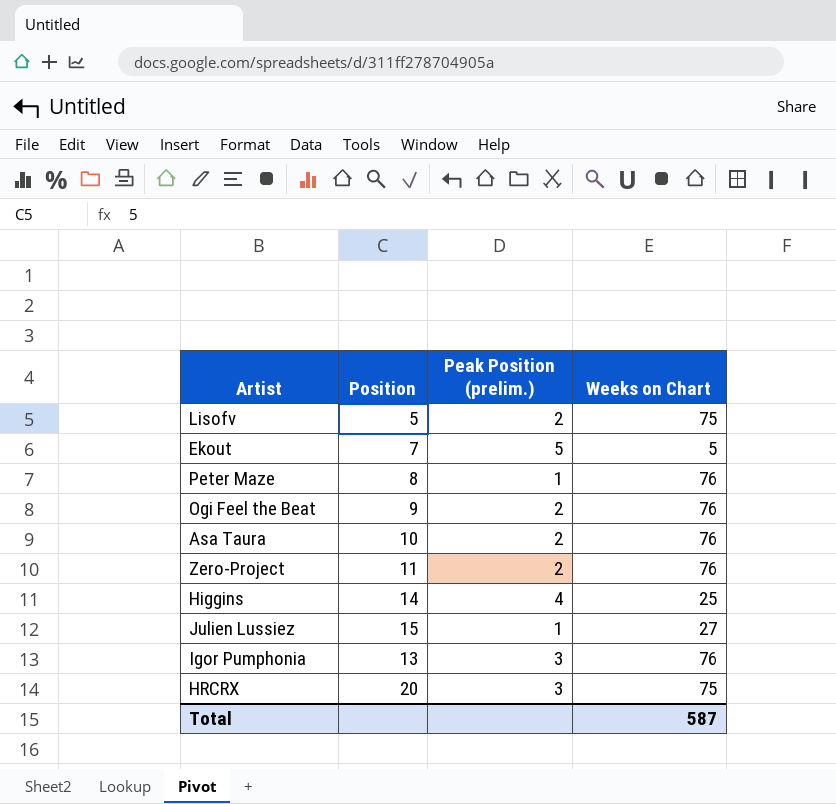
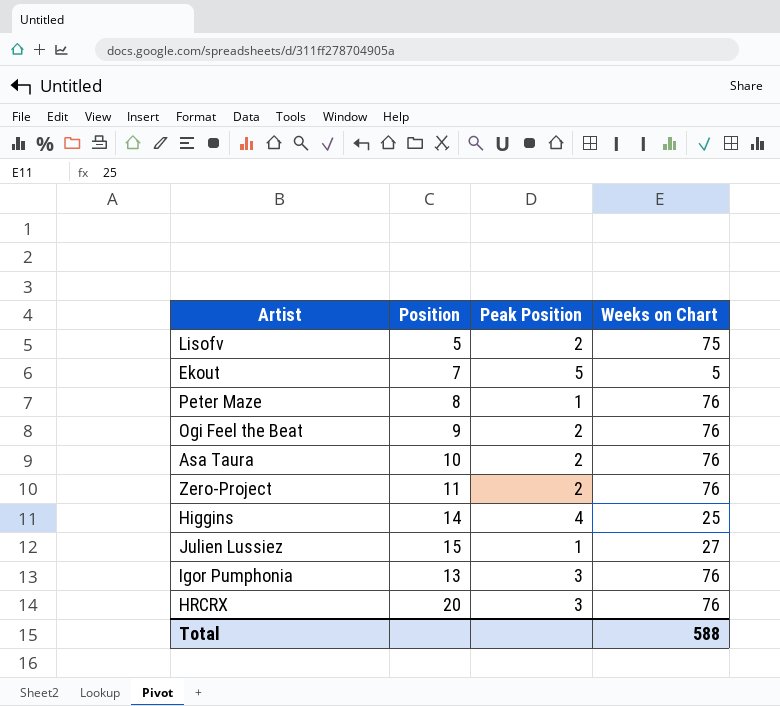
column name: Peak Position (prelim.) -> Peak Position
HRCRX | Weeks on Chart: 75 -> 76
Total | Weeks on Chart: 587 -> 588

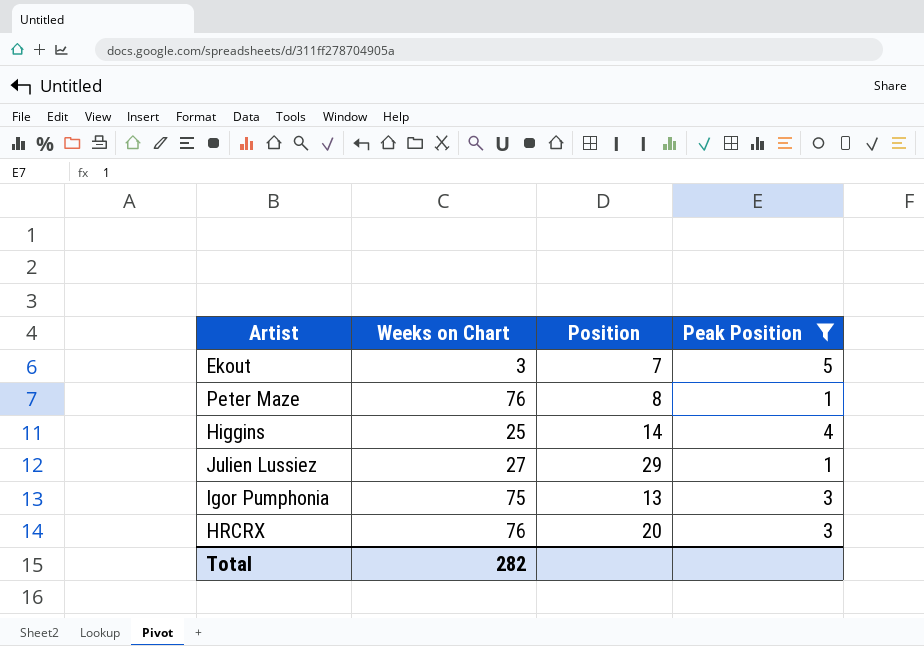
filter: none -> Peak Position != 2
column Weeks on Chart | position: 4 -> 2
Ekout | Weeks on Chart: 5 -> 3
Julien Lussiez | Position: 15 -> 29
Igor Pumphonia | Weeks on Chart: 76 -> 75
Total | Weeks on Chart: 588 -> 282

